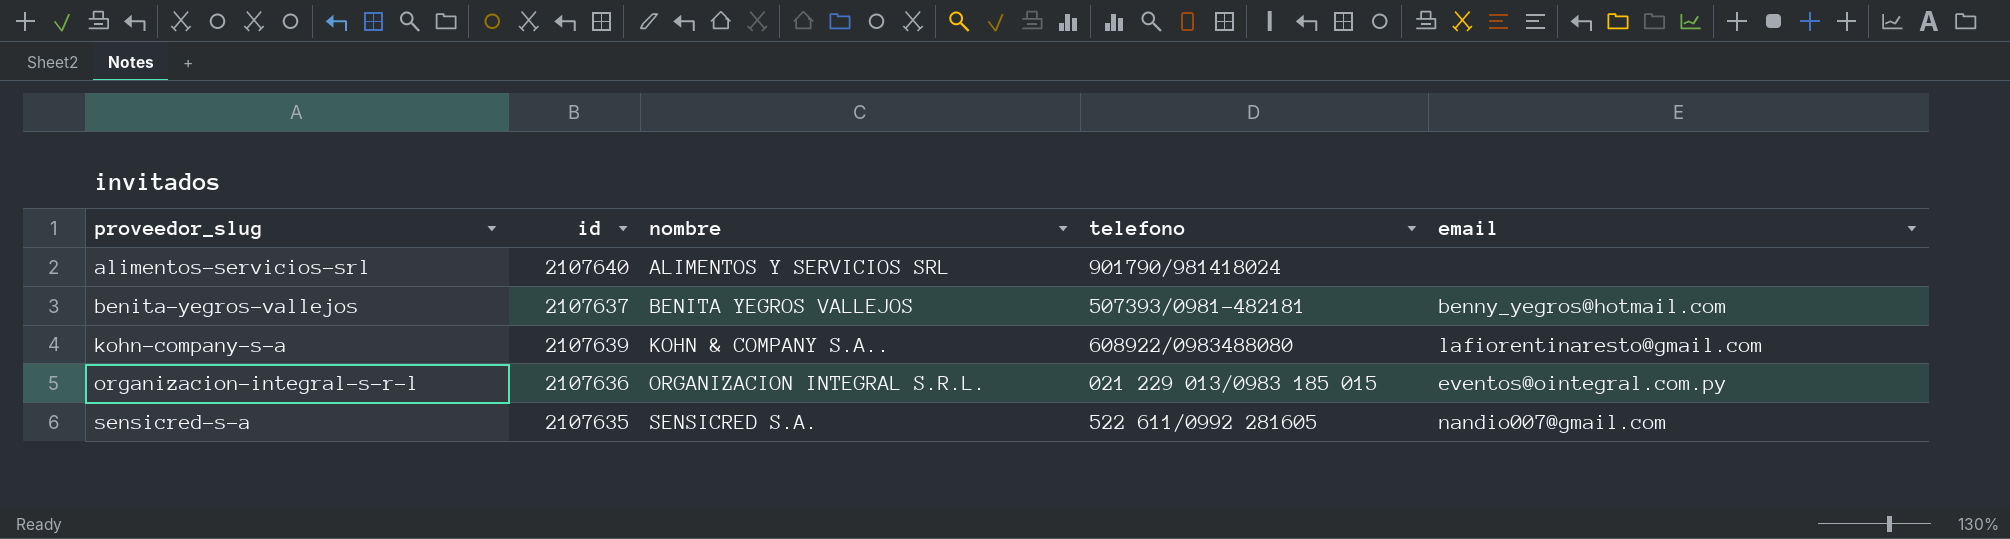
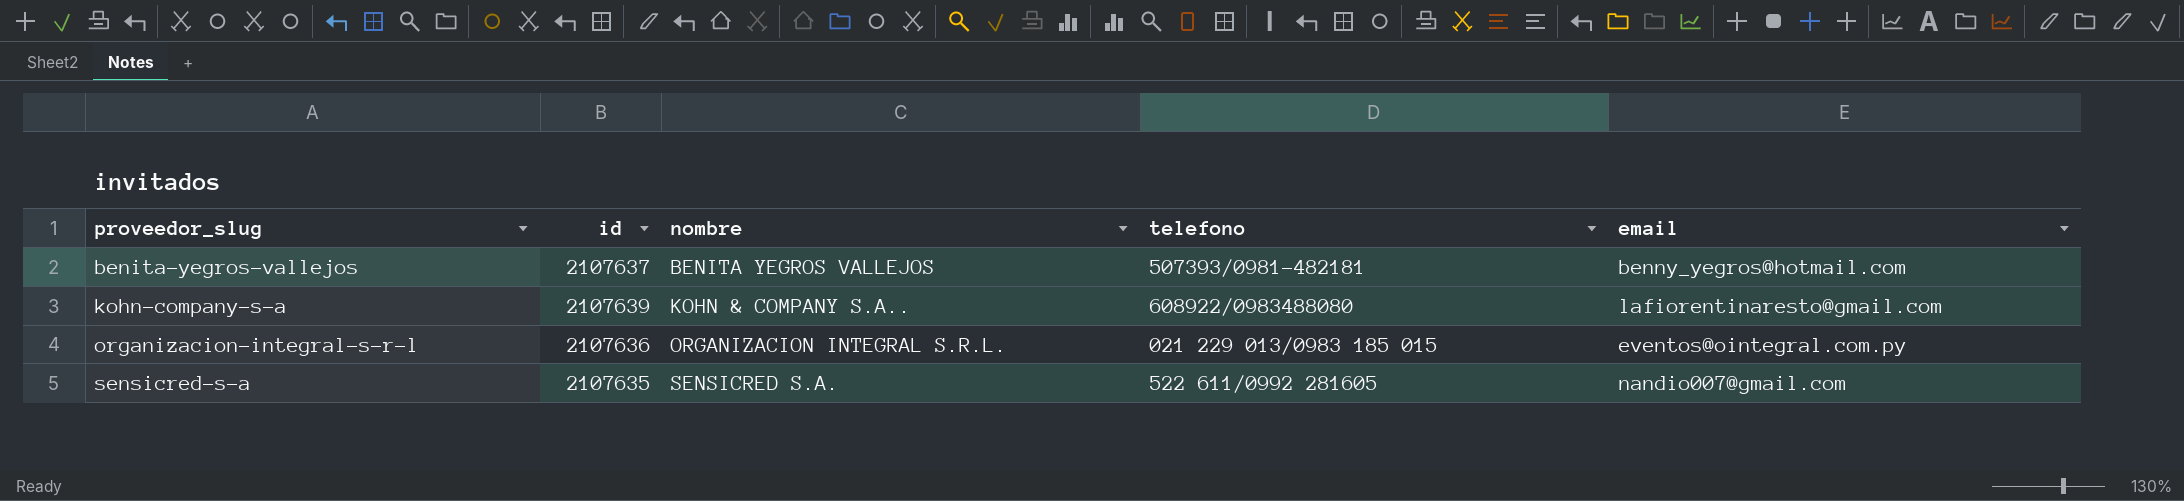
row alimentos-servicios-srl: 2107640 | ALIMENTOS Y SERVICIOS SRL | 901790/981418024 | none -> none

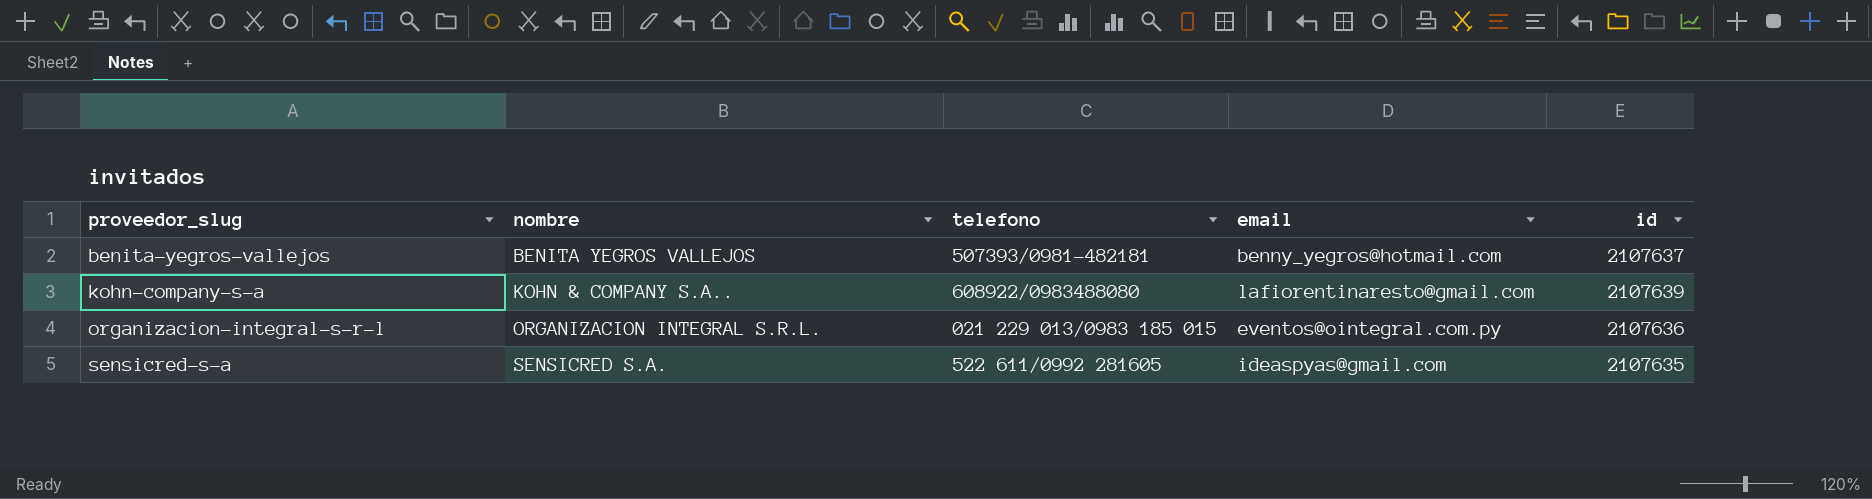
column id | position: 2 -> 5
sensicred-s-a | email: nandio007@gmail.com -> ideaspyas@gmail.com

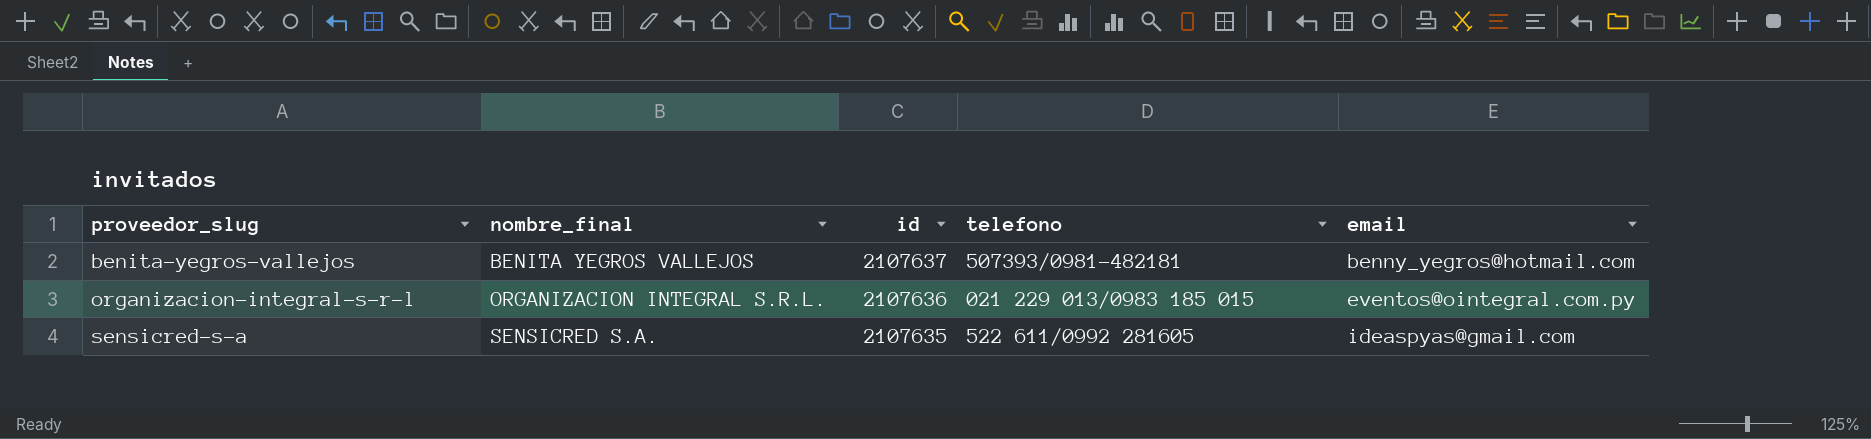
column name: nombre -> nombre_final
column id | position: 5 -> 3
row kohn-company-s-a: KOHN & COMPANY S.A.. | 608922/0983488080 | lafiorentinaresto@gmail.com | 2107639 -> none

